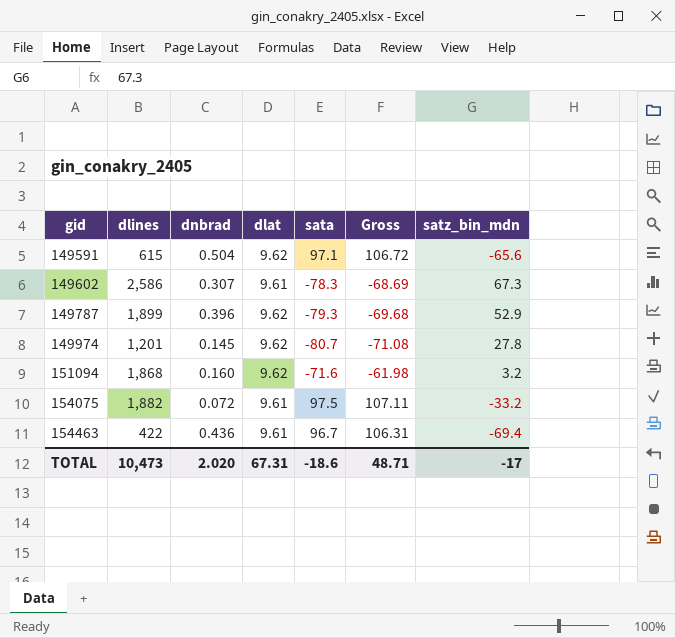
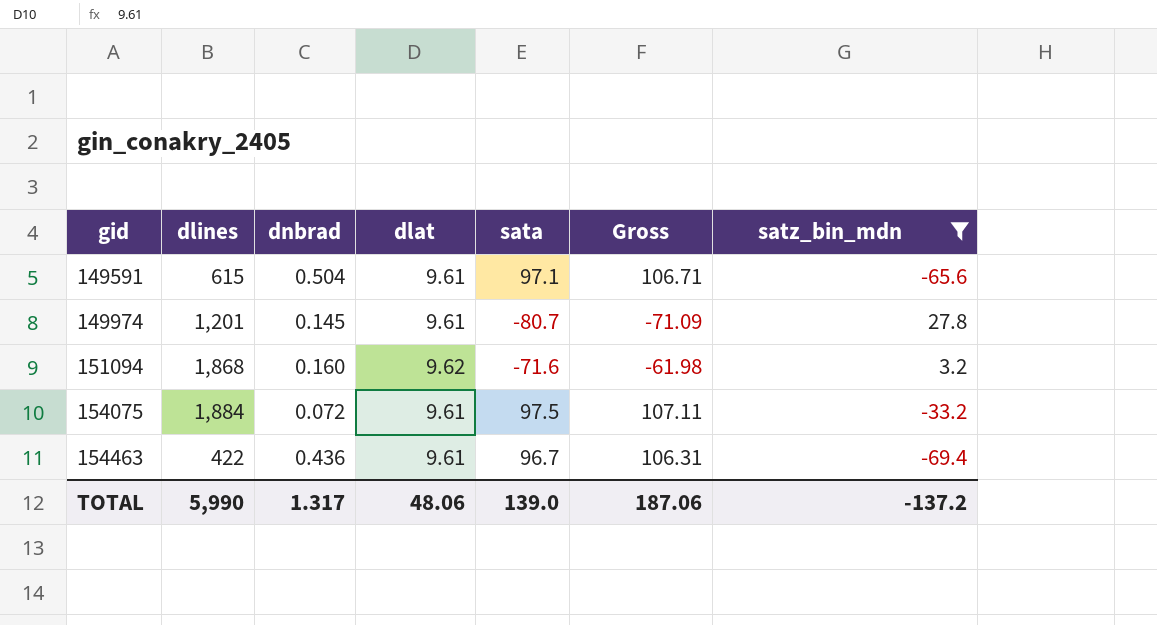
filter: none -> satz_bin_mdn <= 27.8
149591 | dlat: 9.62 -> 9.61
149591 | Gross: 106.72 -> 106.71
149974 | dlat: 9.62 -> 9.61
149974 | Gross: -71.08 -> -71.09
154075 | dlines: 1,882 -> 1,884
TOTAL | dlines: 10,473 -> 5,990
TOTAL | dnbrad: 2.020 -> 1.317
TOTAL | dlat: 67.31 -> 48.06
TOTAL | sata: -18.6 -> 139.0
TOTAL | Gross: 48.71 -> 187.06
TOTAL | satz_bin_mdn: -17 -> -137.2

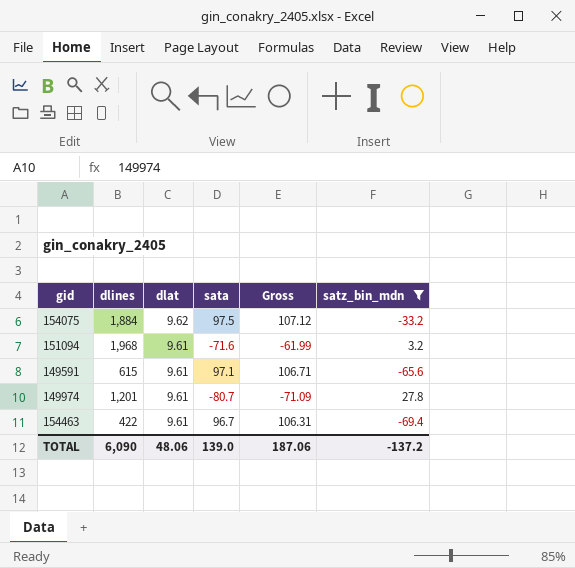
row order: gid ascending -> dlat descending
column dnbrad | position: 3 -> none
154075 | dlat: 9.61 -> 9.62
154075 | Gross: 107.11 -> 107.12
151094 | dlines: 1,868 -> 1,968
151094 | dlat: 9.62 -> 9.61
151094 | Gross: -61.98 -> -61.99
TOTAL | dlines: 5,990 -> 6,090

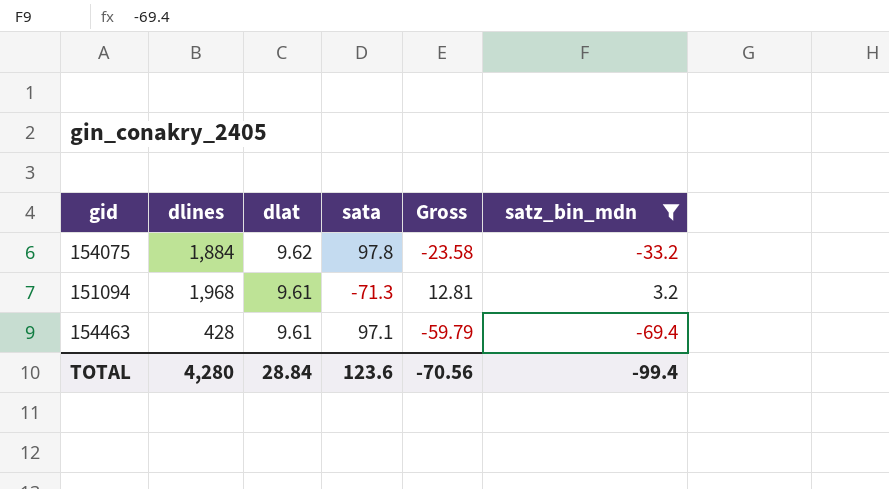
column Gross | formula: [dlat] + [sata] -> [dlat] + [satz_bin_mdn]
row 149591: 615 | 9.61 | 97.1 | 106.71 | -65.6 -> none
row 149974: 1,201 | 9.61 | -80.7 | -71.09 | 27.8 -> none
154075 | sata: 97.5 -> 97.8
151094 | sata: -71.6 -> -71.3
154463 | dlines: 422 -> 428
154463 | sata: 96.7 -> 97.1
TOTAL | dlines: 6,090 -> 4,280
TOTAL | dlat: 48.06 -> 28.84
TOTAL | sata: 139.0 -> 123.6
TOTAL | Gross: 187.06 -> -70.56
TOTAL | satz_bin_mdn: -137.2 -> -99.4

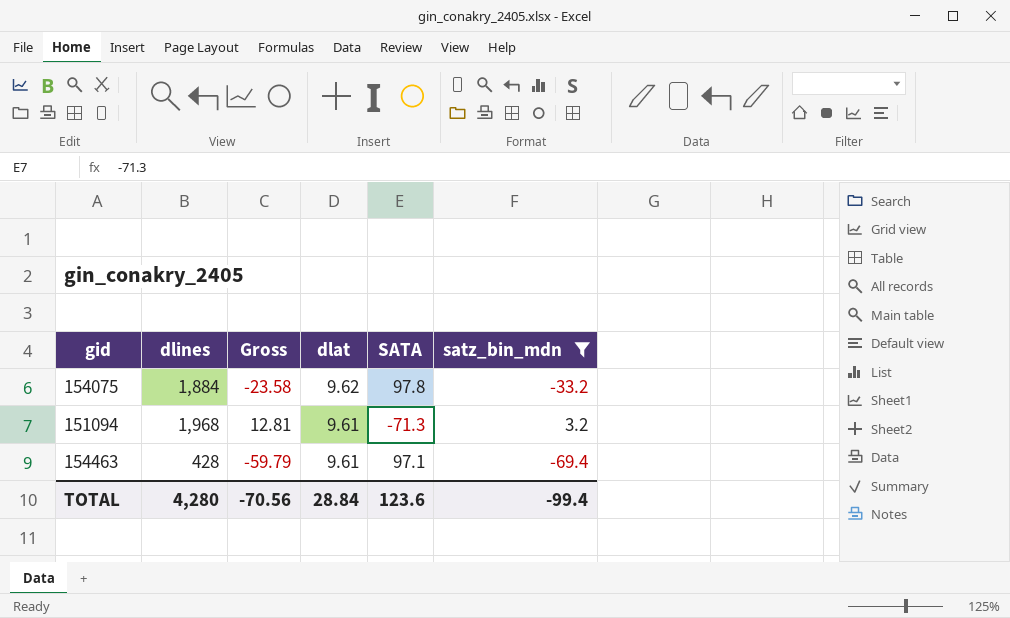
column Gross | position: 5 -> 3
column name: sata -> SATA

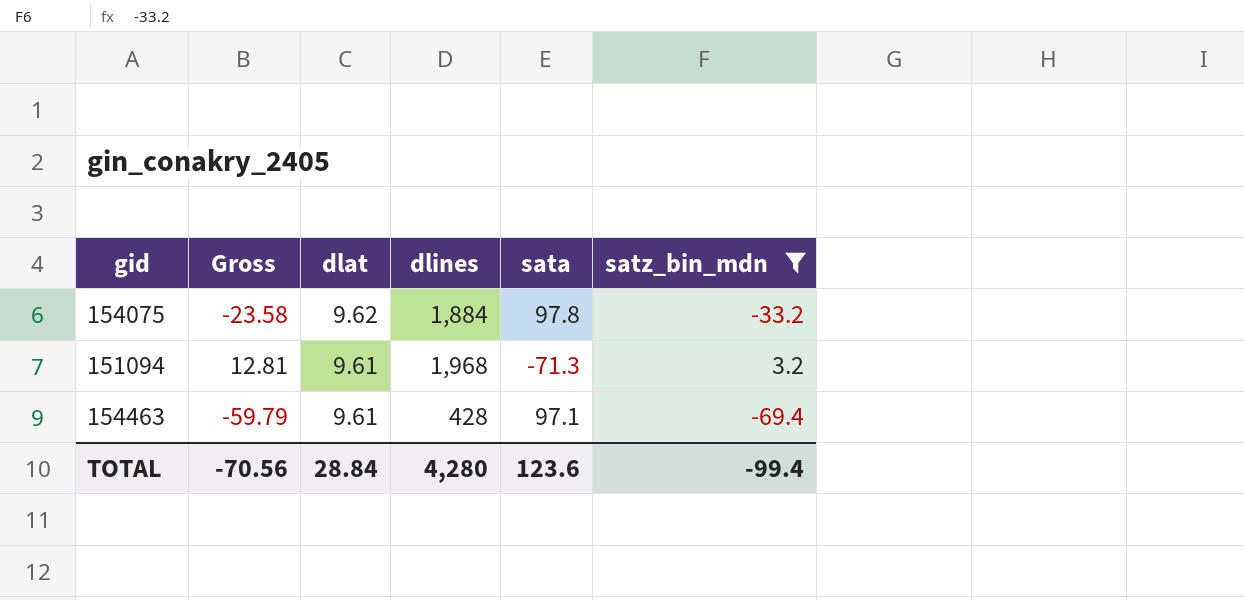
column dlines | position: 2 -> 4
column name: SATA -> sata

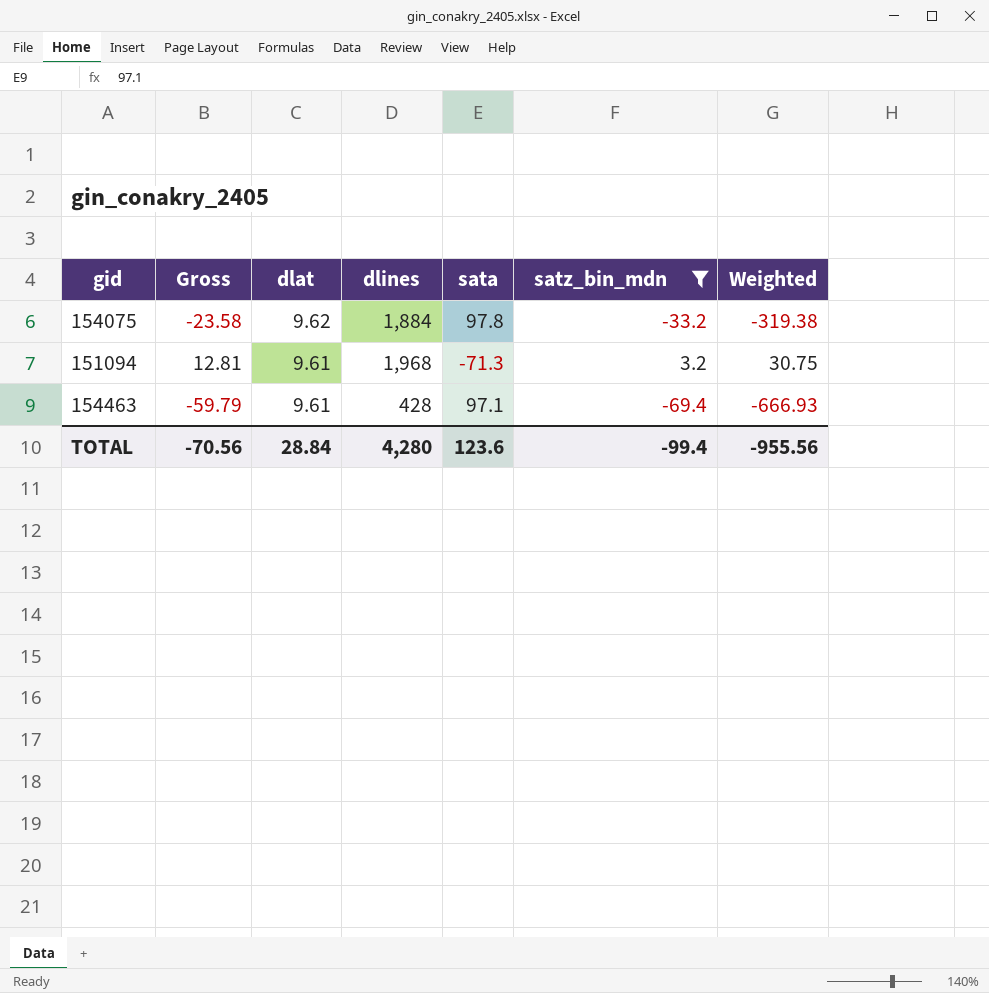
column Weighted | formula: none -> [dlat] * [satz_bin_mdn]

